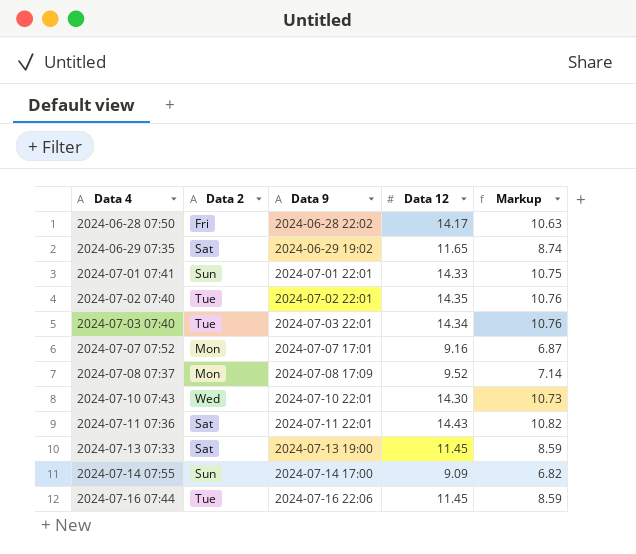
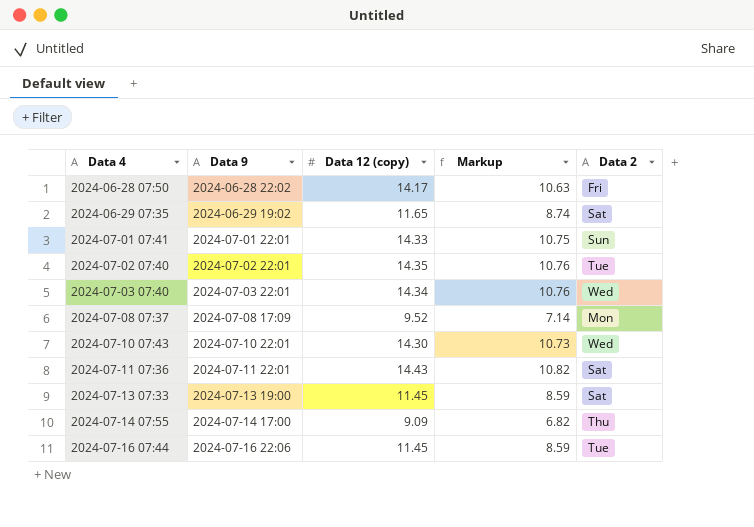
column name: Data 12 -> Data 12 (copy)
column Data 2 | position: 2 -> 5
row 2024-07-07 07:52: Mon | 2024-07-07 17:01 | 9.16 | 6.87 -> none
2024-07-03 07:40 | Data 2: Tue -> Wed
2024-07-14 07:55 | Data 2: Sun -> Thu

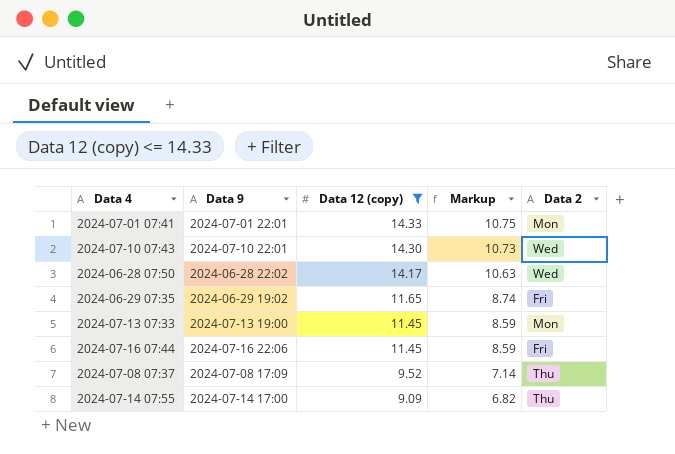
filter: none -> Data 12 (copy) <= 14.33
row order: Data 4 ascending -> Data 12 (copy) descending
2024-07-01 07:41 | Data 2: Sun -> Mon
2024-06-28 07:50 | Data 2: Fri -> Wed
2024-06-29 07:35 | Data 2: Sat -> Fri
2024-07-13 07:33 | Data 2: Sat -> Mon
2024-07-16 07:44 | Data 2: Tue -> Fri
2024-07-08 07:37 | Data 2: Mon -> Thu

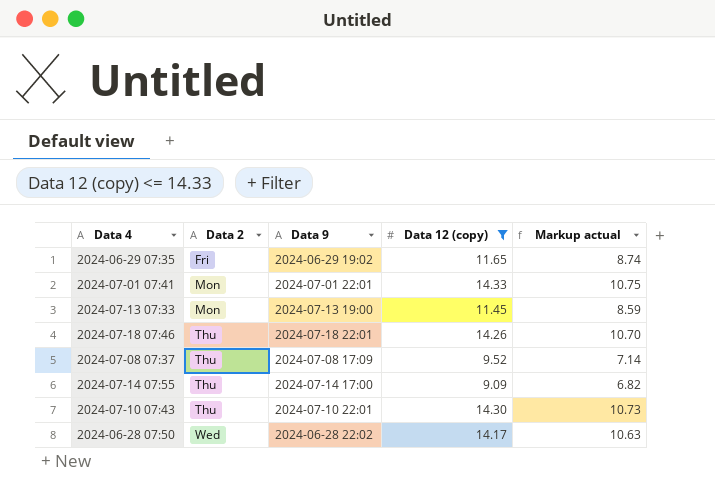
row order: Data 12 (copy) descending -> Data 2 ascending
column Data 2 | position: 5 -> 2
column name: Markup -> Markup actual
row 2024-07-16 07:44: 2024-07-16 22:06 | 11.45 | 8.59 | Fri -> none
row 2024-07-18 07:46: none -> Thu | 2024-07-18 22:01 | 14.26 | 10.70
2024-07-10 07:43 | Data 2: Wed -> Thu

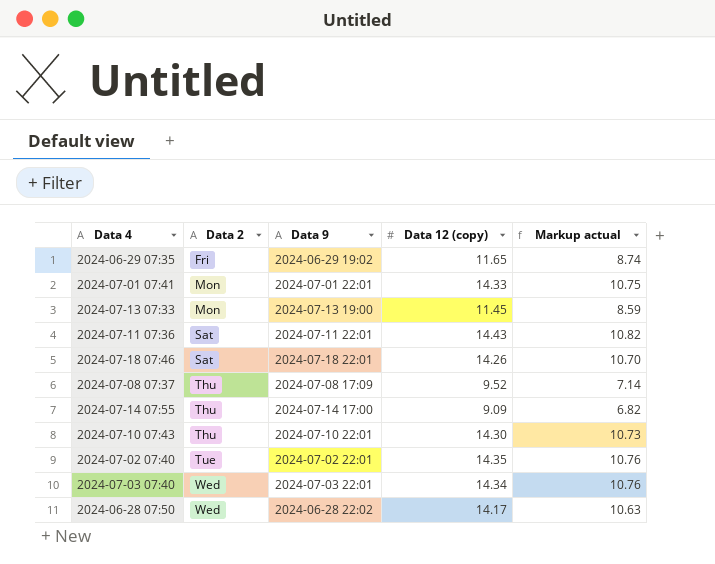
filter: Data 12 (copy) <= 14.33 -> none
2024-07-18 07:46 | Data 2: Thu -> Sat

